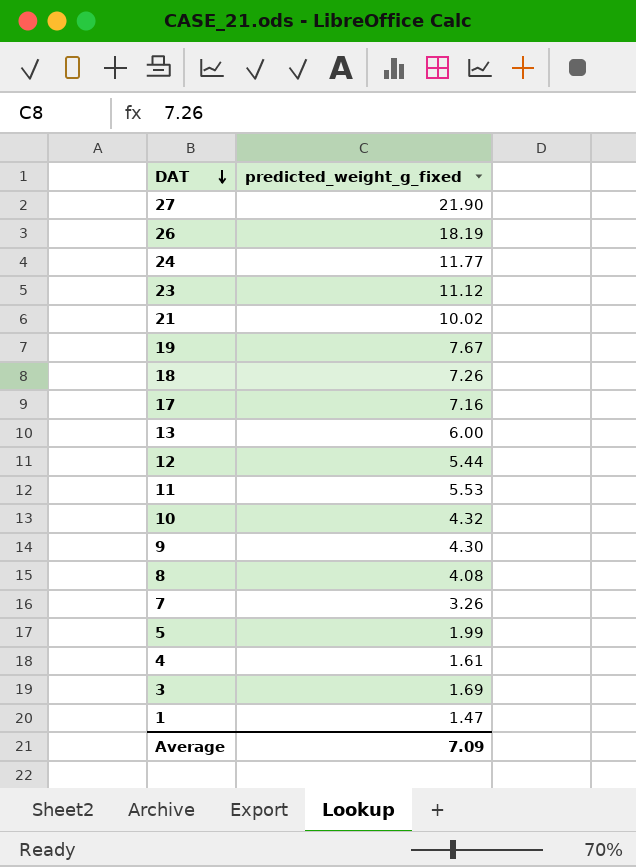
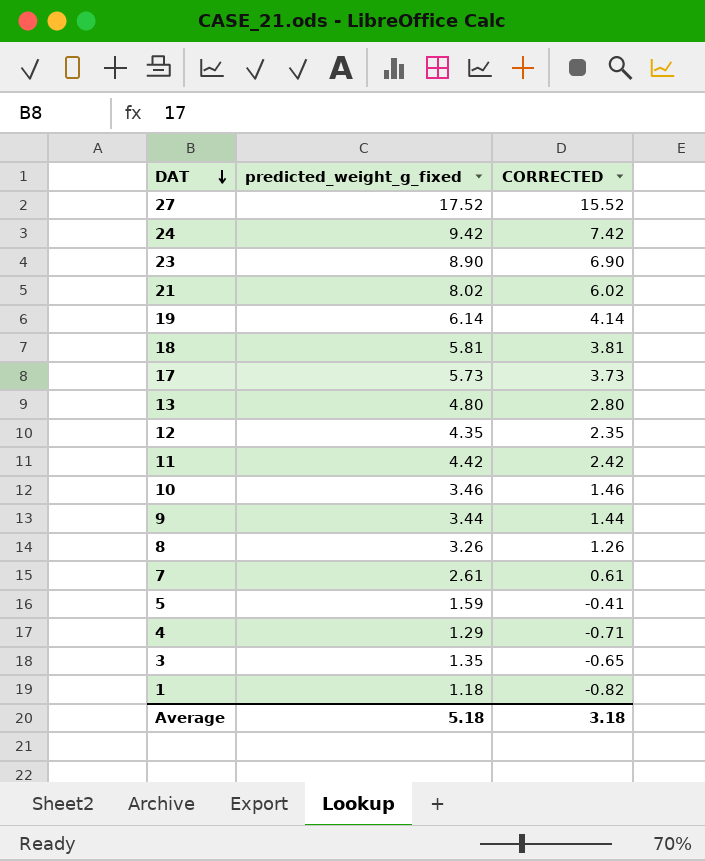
column CORRECTED | formula: none -> [predicted_weight_g_fixed] - 2
row 26: 18.19 -> none
27 | predicted_weight_g_fixed: 21.90 -> 17.52
24 | predicted_weight_g_fixed: 11.77 -> 9.42
23 | predicted_weight_g_fixed: 11.12 -> 8.90
21 | predicted_weight_g_fixed: 10.02 -> 8.02
19 | predicted_weight_g_fixed: 7.67 -> 6.14
18 | predicted_weight_g_fixed: 7.26 -> 5.81
17 | predicted_weight_g_fixed: 7.16 -> 5.73
13 | predicted_weight_g_fixed: 6.00 -> 4.80
12 | predicted_weight_g_fixed: 5.44 -> 4.35
11 | predicted_weight_g_fixed: 5.53 -> 4.42
10 | predicted_weight_g_fixed: 4.32 -> 3.46
9 | predicted_weight_g_fixed: 4.30 -> 3.44
8 | predicted_weight_g_fixed: 4.08 -> 3.26
7 | predicted_weight_g_fixed: 3.26 -> 2.61
5 | predicted_weight_g_fixed: 1.99 -> 1.59
4 | predicted_weight_g_fixed: 1.61 -> 1.29
3 | predicted_weight_g_fixed: 1.69 -> 1.35
1 | predicted_weight_g_fixed: 1.47 -> 1.18
Average | predicted_weight_g_fixed: 7.09 -> 5.18

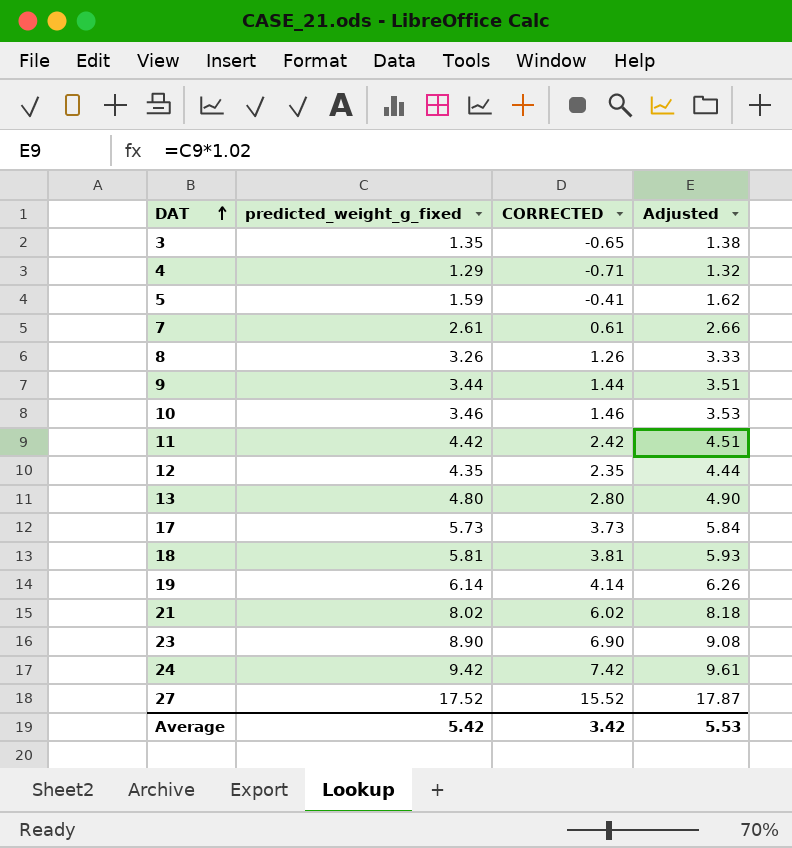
row order: DAT descending -> DAT ascending
column Adjusted | formula: none -> [predicted_weight_g_fixed] * 1.02
row 1: 1.18 | -0.82 -> none
Average | predicted_weight_g_fixed: 5.18 -> 5.42
Average | CORRECTED: 3.18 -> 3.42

